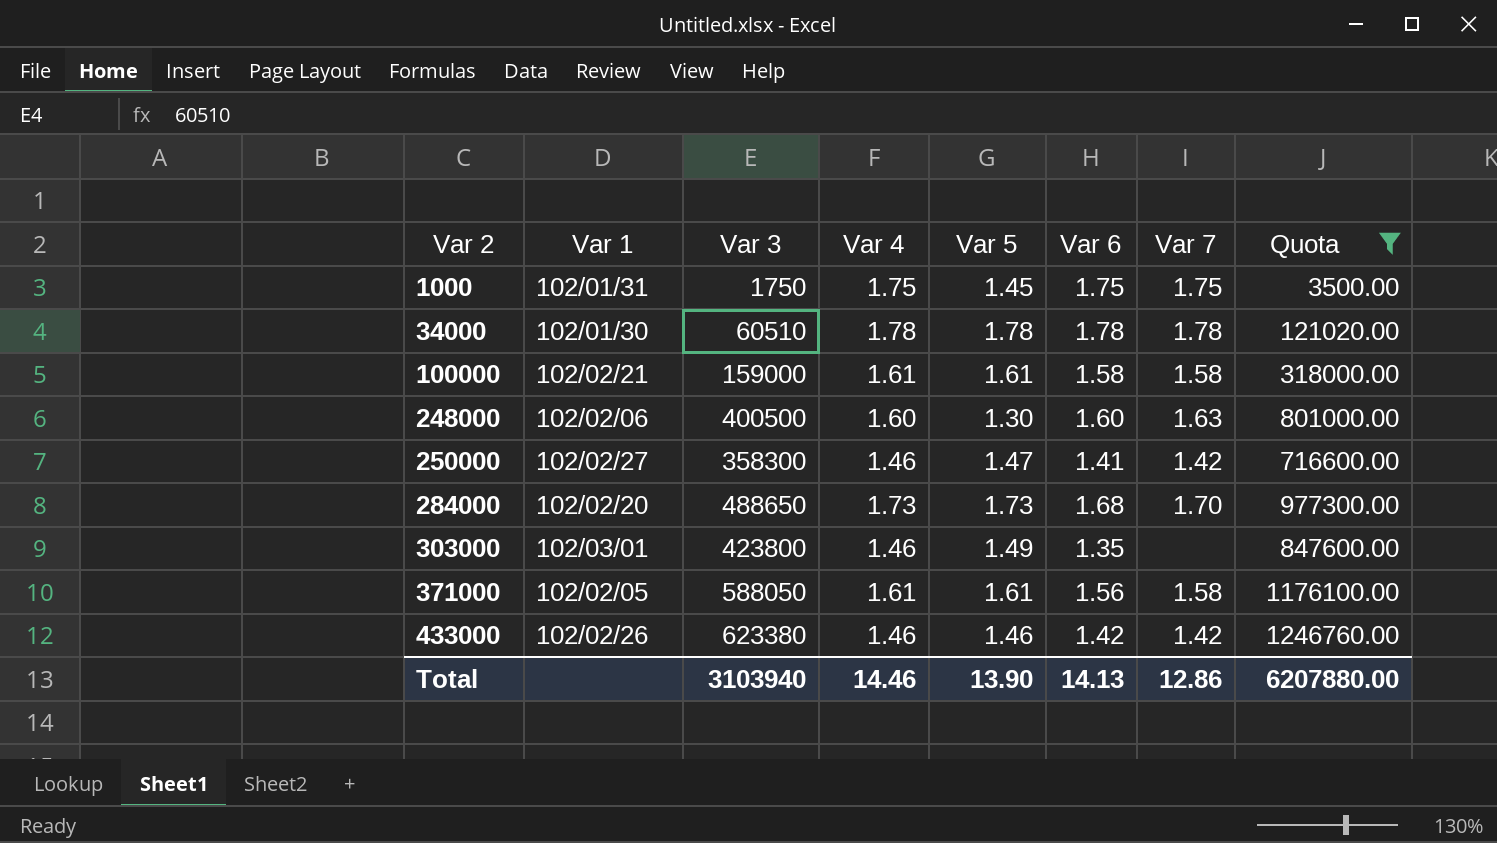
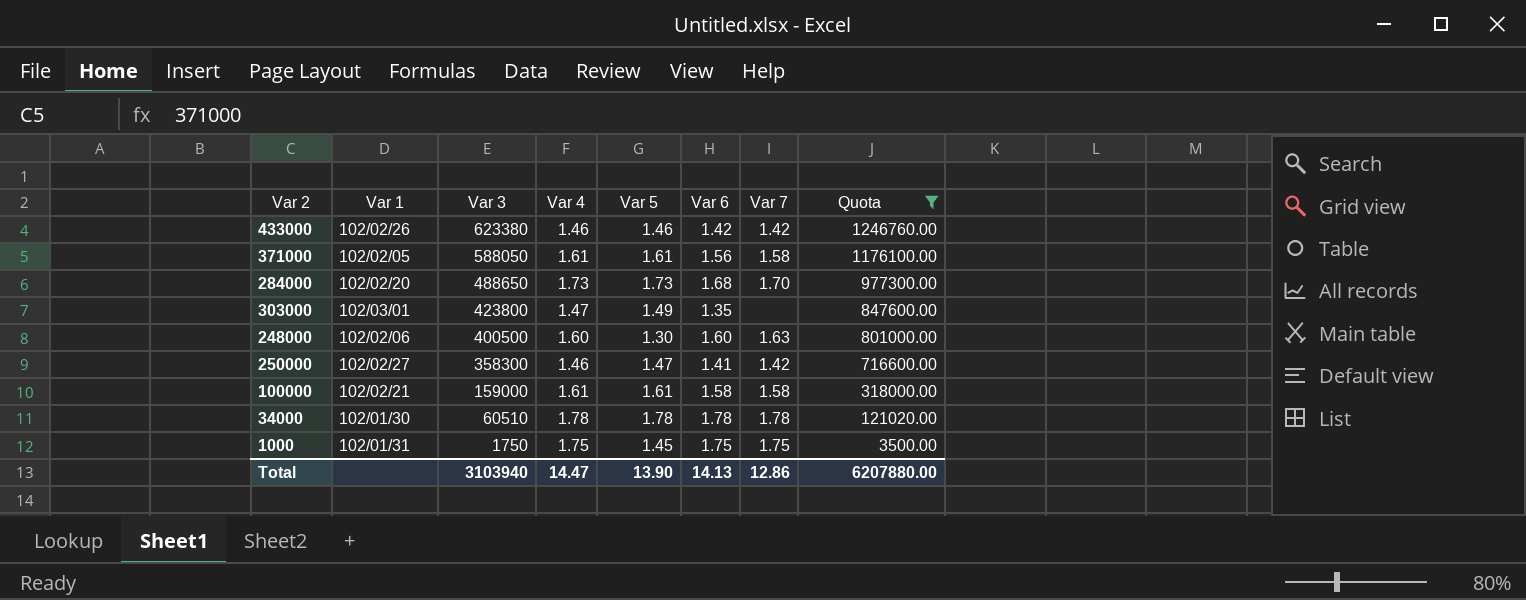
row order: Var 2 ascending -> Var 3 descending
303000 | Var 4: 1.46 -> 1.47
Total | Var 4: 14.46 -> 14.47

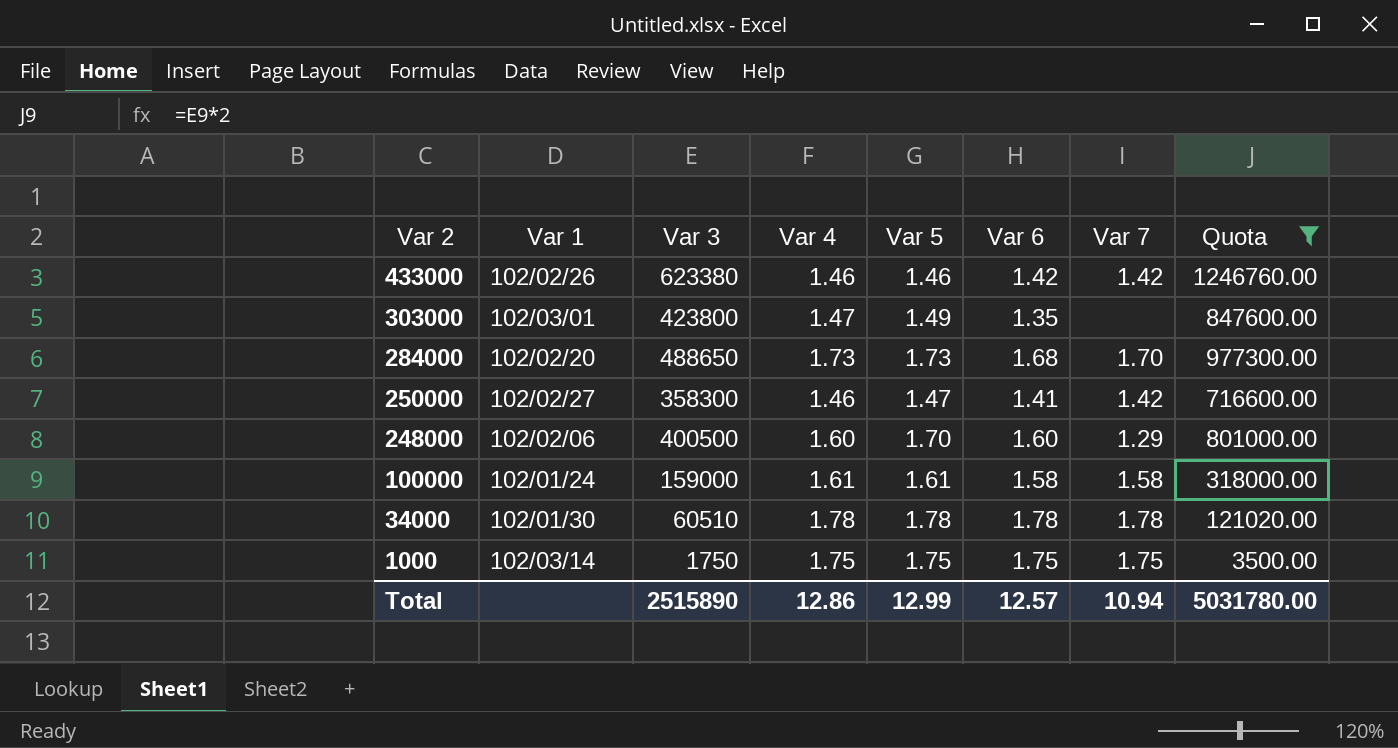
row order: Var 3 descending -> Var 2 descending
row 371000: 102/02/05 | 588050 | 1.61 | 1.61 | 1.56 | 1.58 | 1176100.00 -> none
248000 | Var 5: 1.30 -> 1.70
248000 | Var 7: 1.63 -> 1.29
100000 | Var 1: 102/02/21 -> 102/01/24
1000 | Var 1: 102/01/31 -> 102/03/14
1000 | Var 5: 1.45 -> 1.75
Total | Var 3: 3103940 -> 2515890
Total | Var 4: 14.47 -> 12.86
Total | Var 5: 13.90 -> 12.99
Total | Var 6: 14.13 -> 12.57
Total | Var 7: 12.86 -> 10.94
Total | Quota: 6207880.00 -> 5031780.00

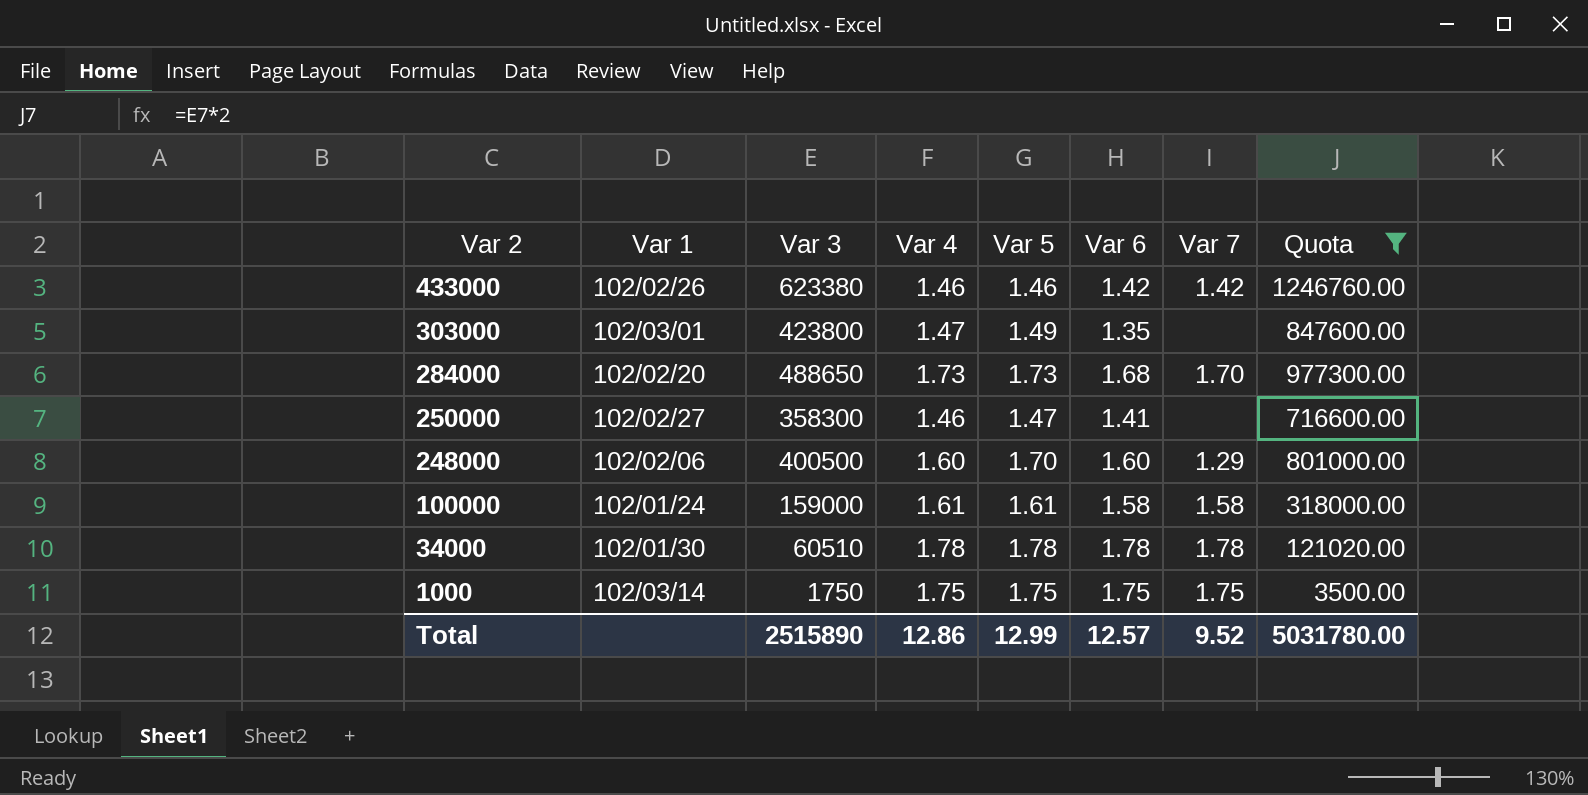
250000 | Var 7: 1.42 -> none
Total | Var 7: 10.94 -> 9.52

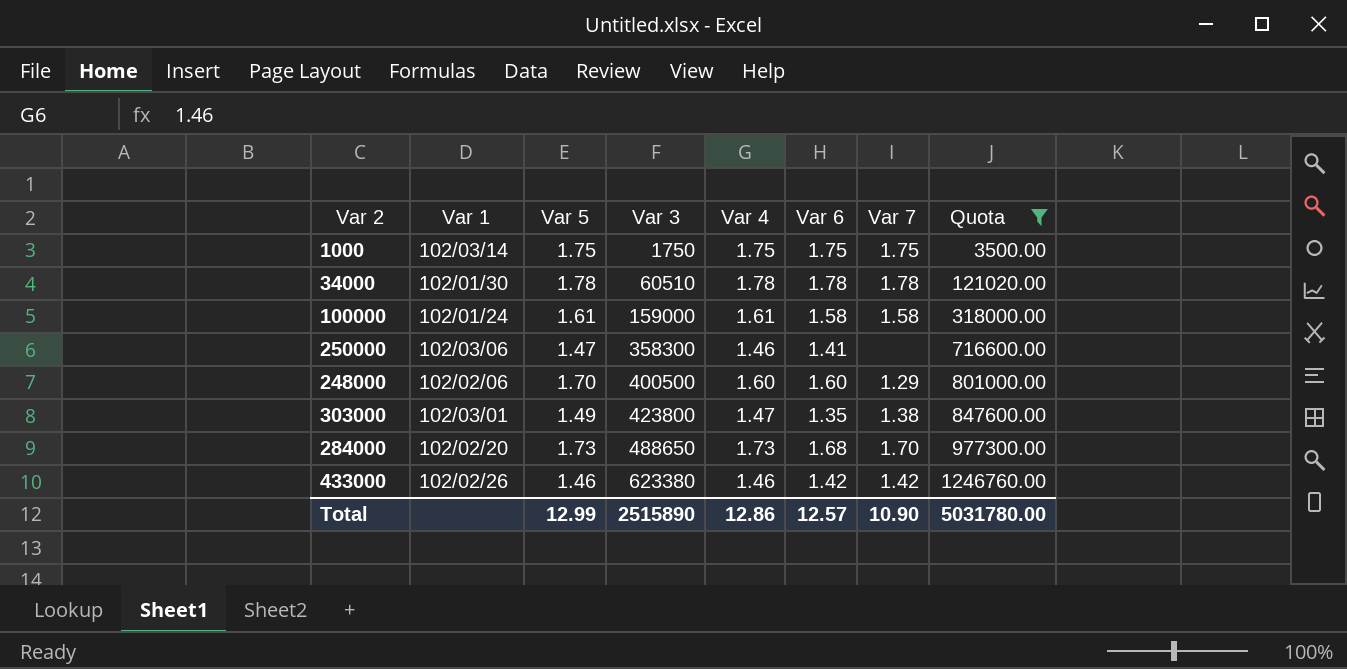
row order: Var 2 descending -> Var 3 ascending
column Var 5 | position: 5 -> 3
250000 | Var 1: 102/02/27 -> 102/03/06
303000 | Var 7: none -> 1.38
Total | Var 7: 9.52 -> 10.90

